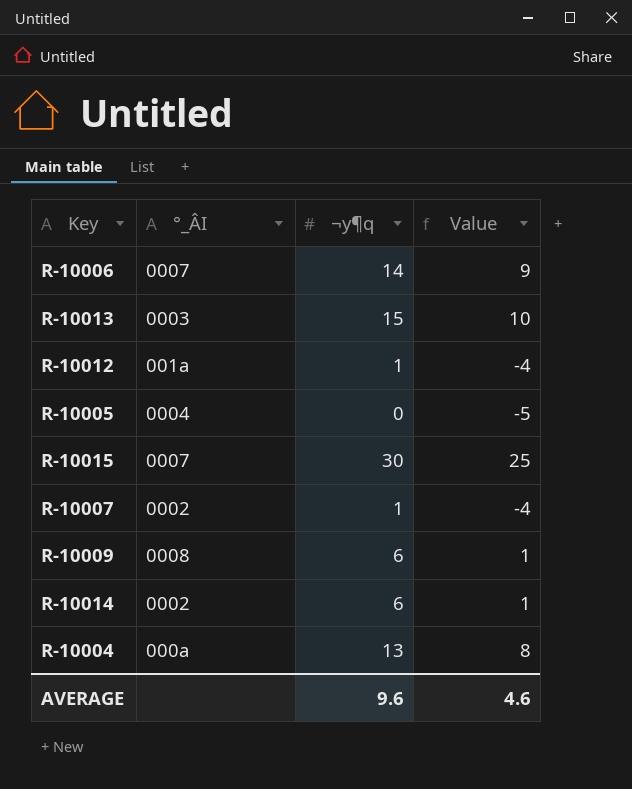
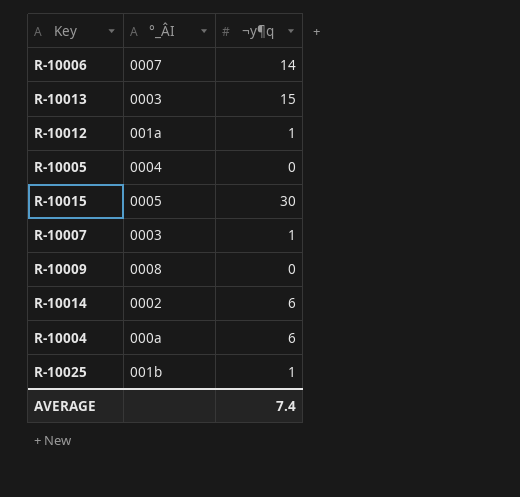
column Value | formula: [¬y¶q] - 5 -> none
R-10015 | °_ÂI: 0007 -> 0005
R-10007 | °_ÂI: 0002 -> 0003
R-10009 | ¬y¶q: 6 -> 0
R-10004 | ¬y¶q: 13 -> 6
row R-10025: none -> 001b | 1
AVERAGE | ¬y¶q: 9.6 -> 7.4

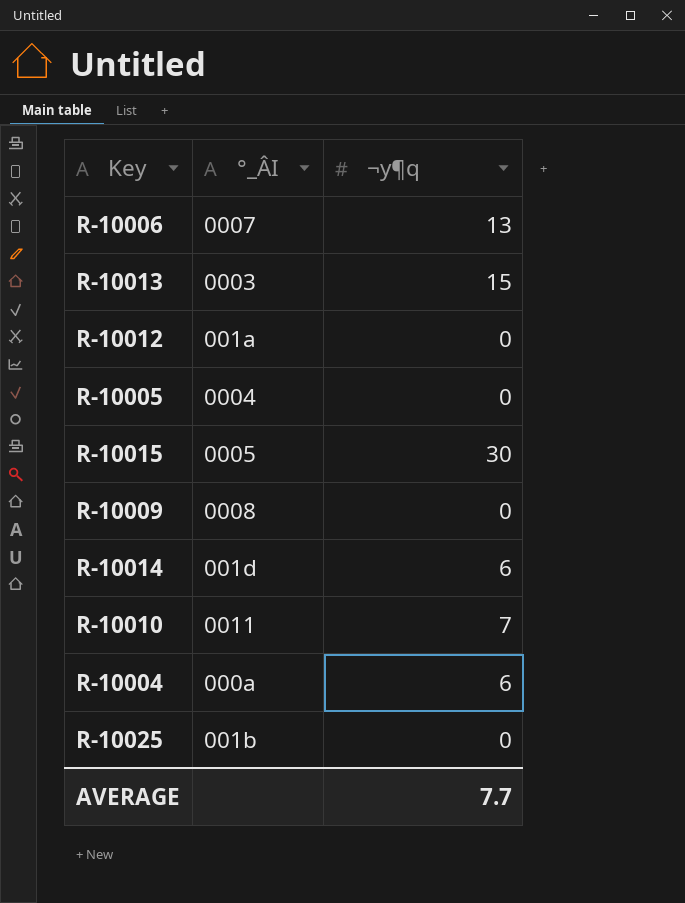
row R-10007: 0003 | 1 -> none
R-10006 | ¬y¶q: 14 -> 13
R-10012 | ¬y¶q: 1 -> 0
R-10014 | °_ÂI: 0002 -> 001d
row R-10010: none -> 0011 | 7
R-10025 | ¬y¶q: 1 -> 0
AVERAGE | ¬y¶q: 7.4 -> 7.7

